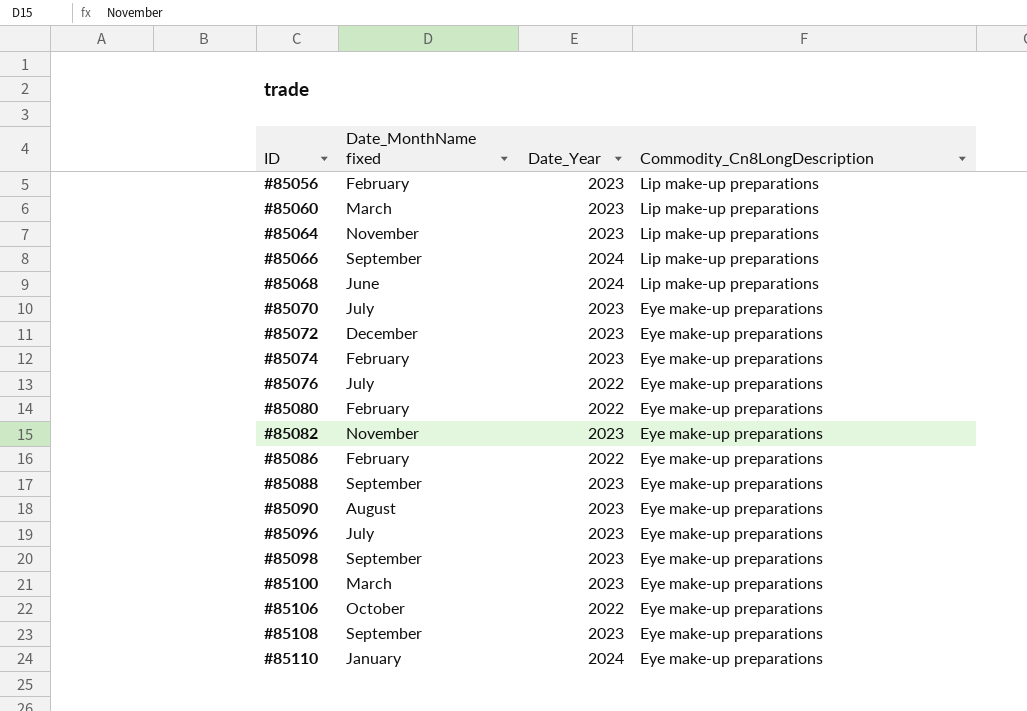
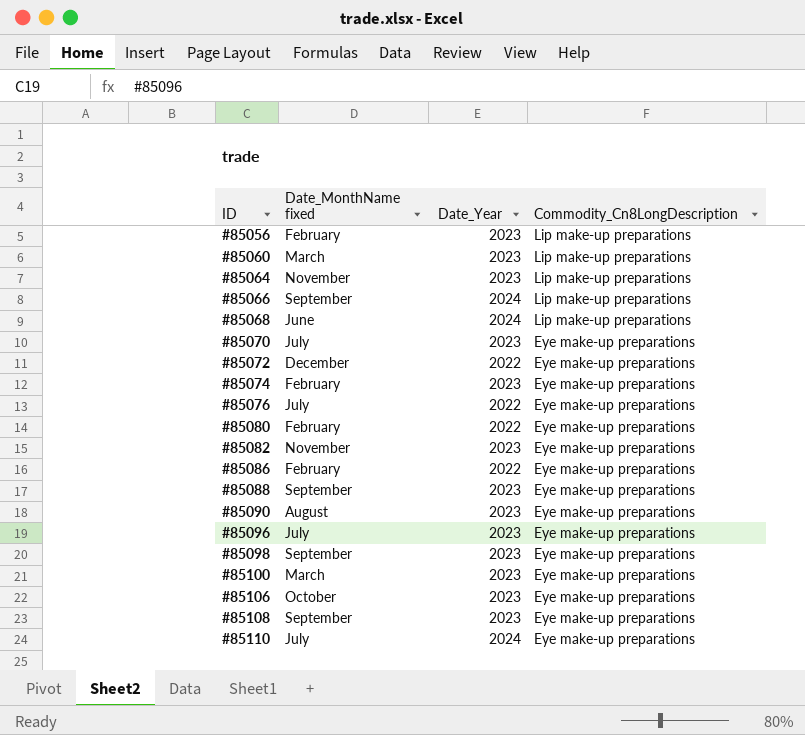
#85072 | Date_Year: 2023 -> 2022
#85106 | Date_Year: 2022 -> 2023
#85110 | Date_MonthName fixed: January -> July

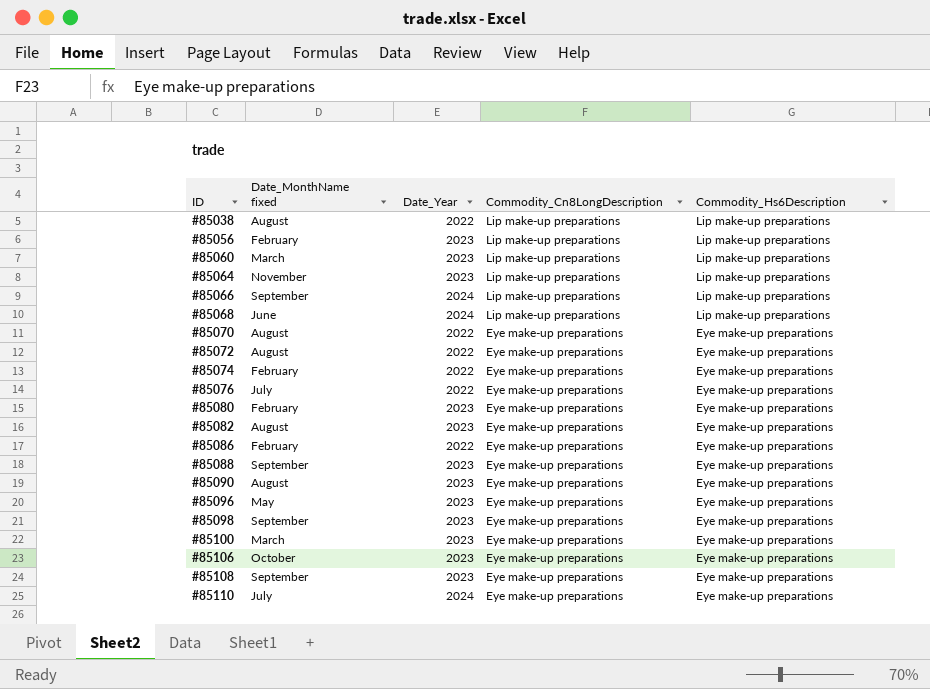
column Commodity_Hs6Description | position: none -> 5
row #85038: none -> August | 2022 | Lip make-up preparations | Lip make-up preparations
#85070 | Date_MonthName fixed: July -> August
#85070 | Date_Year: 2023 -> 2022
#85072 | Date_MonthName fixed: December -> August
#85074 | Date_Year: 2023 -> 2022
#85080 | Date_Year: 2022 -> 2023
#85082 | Date_MonthName fixed: November -> August
#85096 | Date_MonthName fixed: July -> May

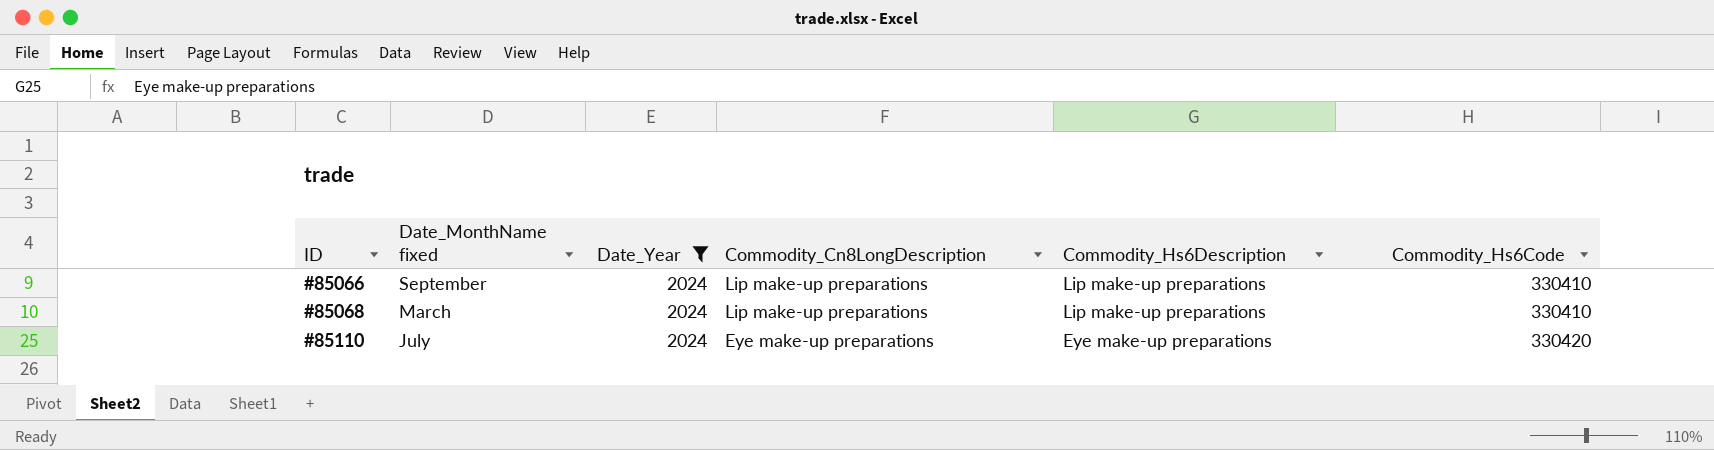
filter: none -> Date_Year = 2024
column Commodity_Hs6Code | position: none -> 6
#85068 | Date_MonthName fixed: June -> March

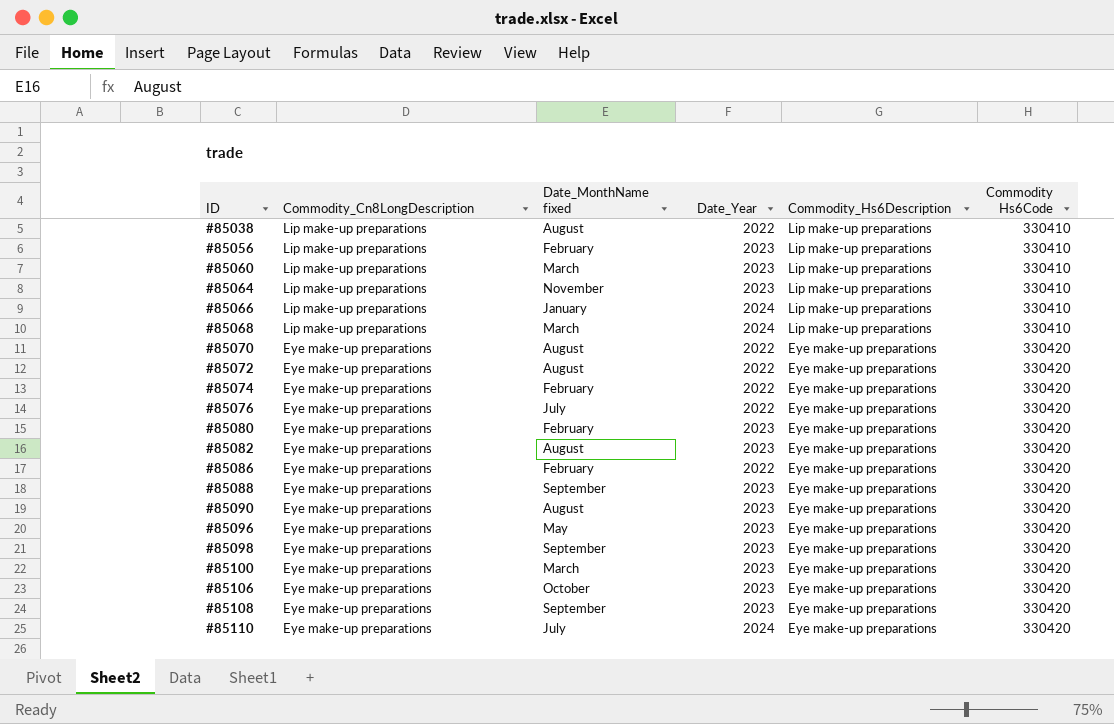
filter: Date_Year = 2024 -> none
column Commodity_Cn8LongDescription | position: 4 -> 2
column name: Commodity_Hs6Code -> Commodity Hs6Code
#85066 | Date_MonthName fixed: September -> January

